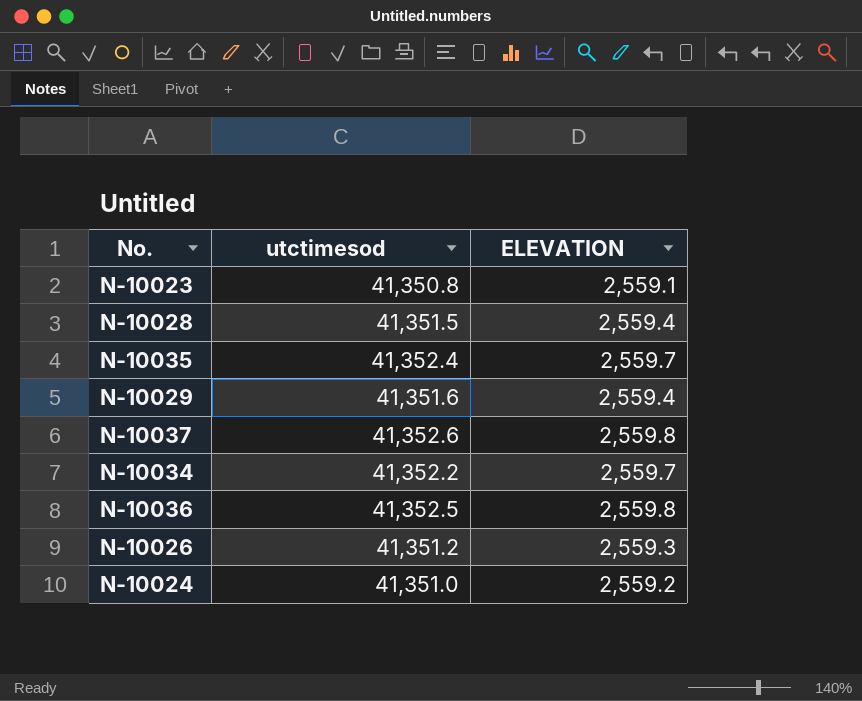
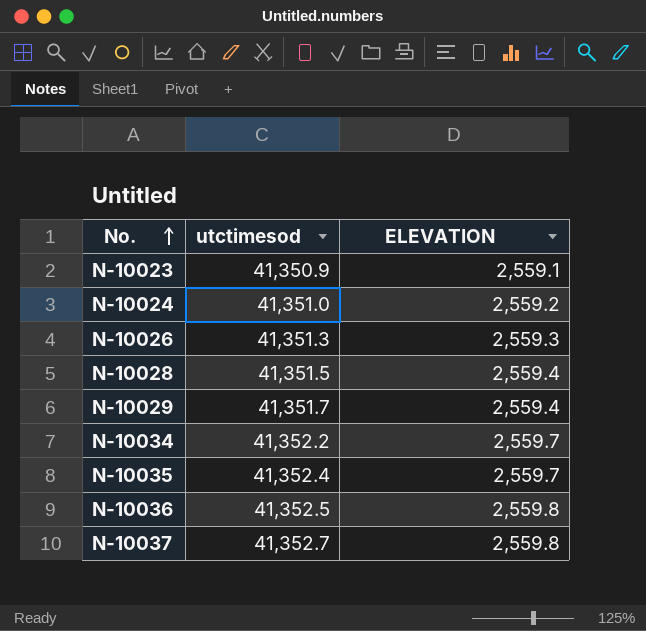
row order: none -> No. ascending
N-10023 | utctimesod: 41,350.8 -> 41,350.9
N-10026 | utctimesod: 41,351.2 -> 41,351.3
N-10029 | utctimesod: 41,351.6 -> 41,351.7
N-10037 | utctimesod: 41,352.6 -> 41,352.7

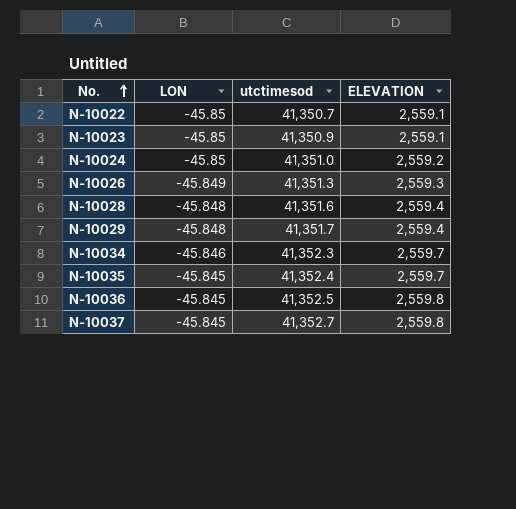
column LON | position: none -> 2
row N-10022: none -> -45.85 | 41,350.7 | 2,559.1
N-10028 | utctimesod: 41,351.5 -> 41,351.6
N-10034 | utctimesod: 41,352.2 -> 41,352.3

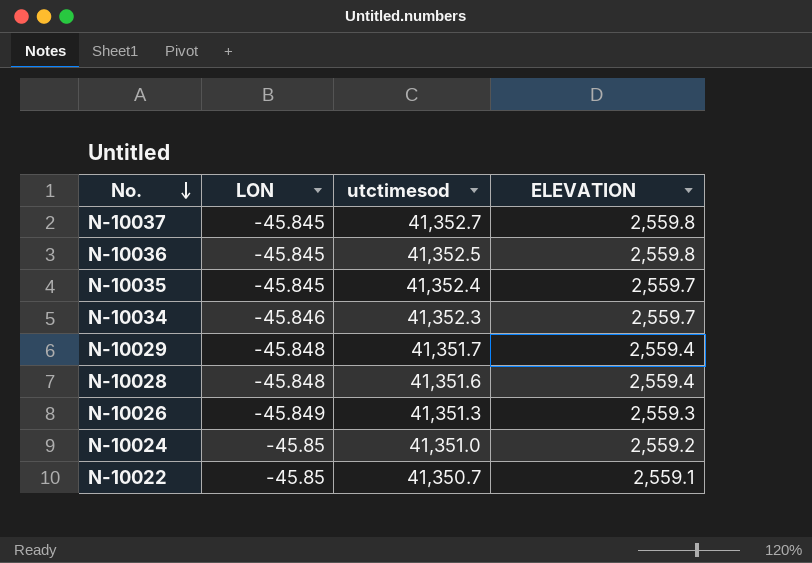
row order: No. ascending -> No. descending
row N-10023: -45.85 | 41,350.9 | 2,559.1 -> none

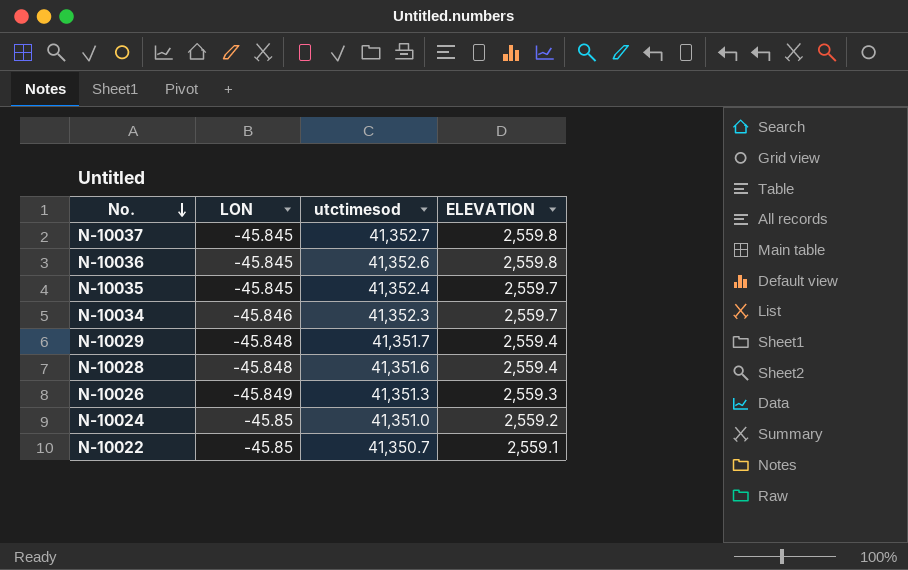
N-10036 | utctimesod: 41,352.5 -> 41,352.6

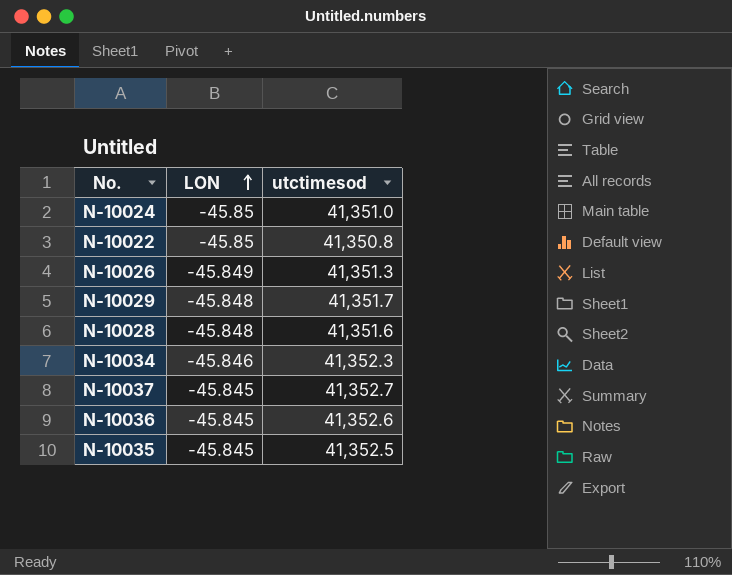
row order: No. descending -> LON ascending
column ELEVATION | position: 4 -> none
N-10022 | utctimesod: 41,350.7 -> 41,350.8
N-10035 | utctimesod: 41,352.4 -> 41,352.5

